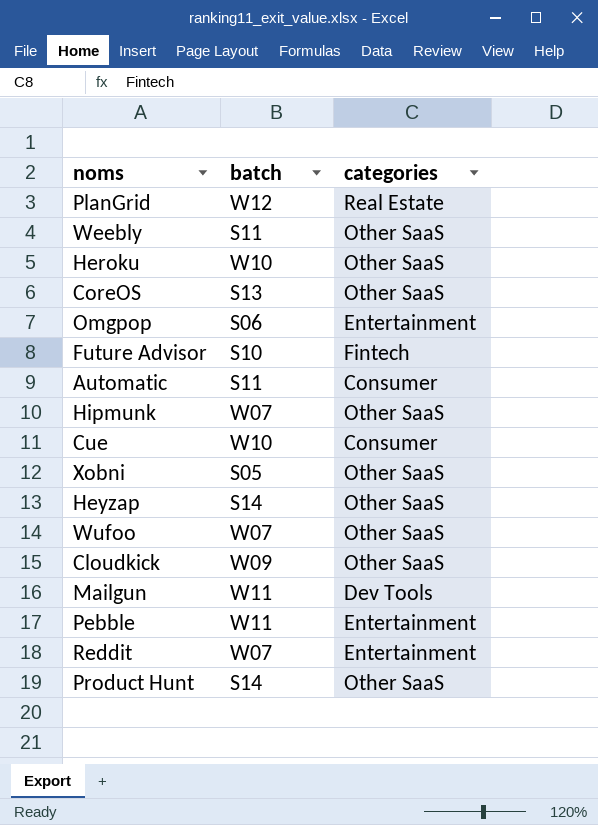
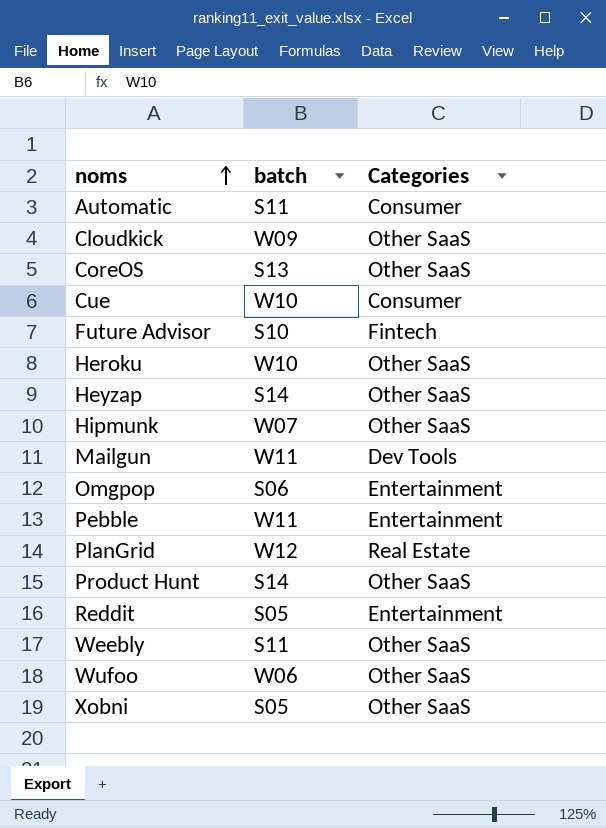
row order: none -> noms ascending
column name: categories -> Categories
Reddit | batch: W07 -> S05
Wufoo | batch: W07 -> W06

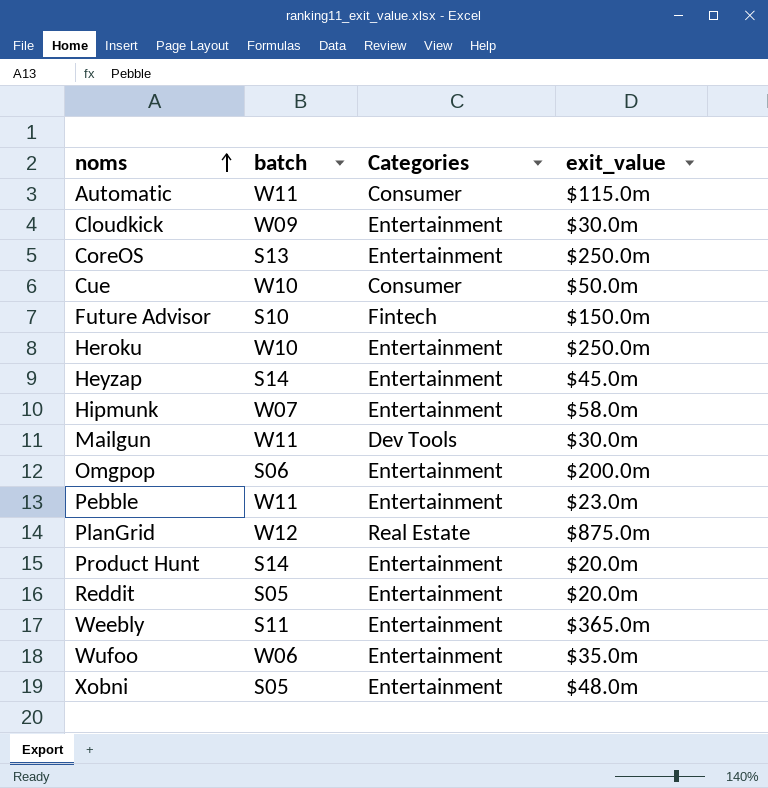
column exit_value | position: none -> 4
Automatic | batch: S11 -> W11
Cloudkick | Categories: Other SaaS -> Entertainment
CoreOS | Categories: Other SaaS -> Entertainment
Heroku | Categories: Other SaaS -> Entertainment
Heyzap | Categories: Other SaaS -> Entertainment
Hipmunk | Categories: Other SaaS -> Entertainment
Product Hunt | Categories: Other SaaS -> Entertainment
Weebly | Categories: Other SaaS -> Entertainment
Wufoo | Categories: Other SaaS -> Entertainment
Xobni | Categories: Other SaaS -> Entertainment

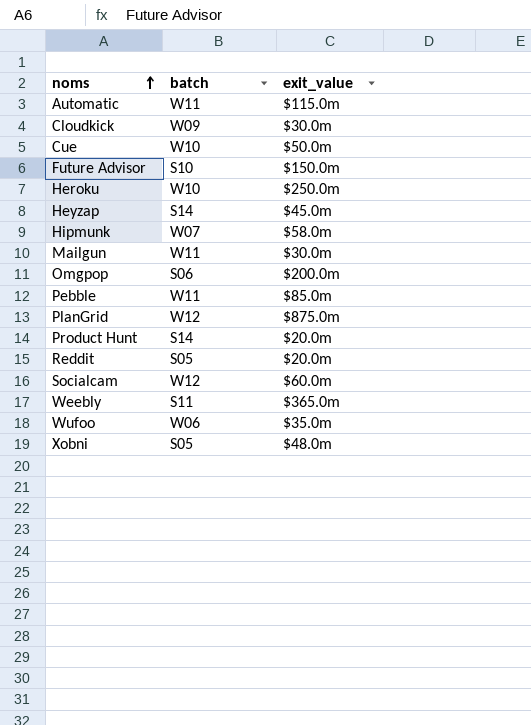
column Categories | position: 3 -> none
row CoreOS: S13 | Entertainment | $250.0m -> none
Pebble | exit_value: $23.0m -> $85.0m
row Socialcam: none -> W12 | $60.0m

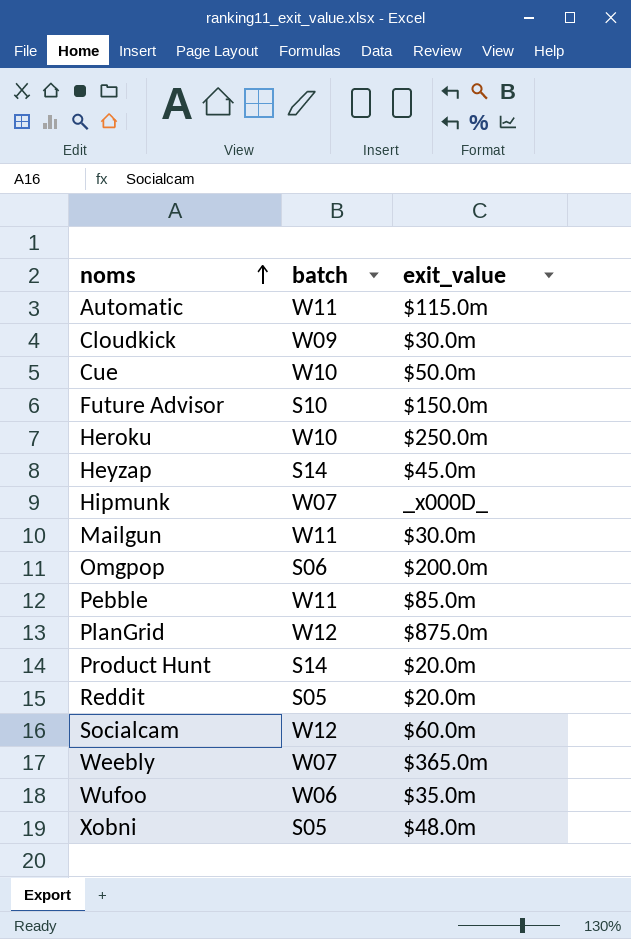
Hipmunk | exit_value: $58.0m -> _x000D_
Weebly | batch: S11 -> W07

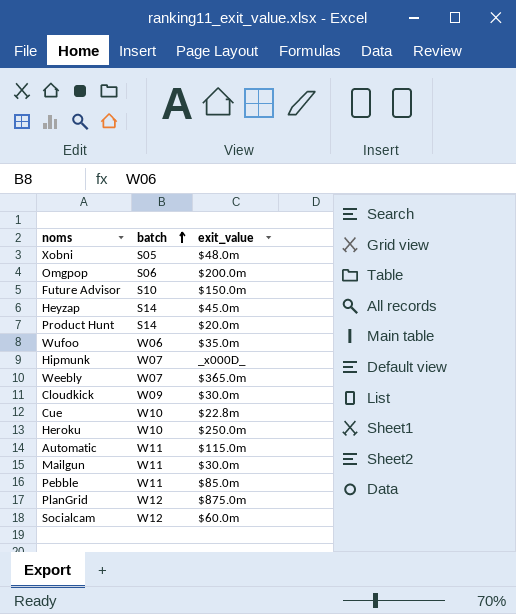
row order: noms ascending -> batch ascending
row Reddit: S05 | $20.0m -> none
Cue | exit_value: $50.0m -> $22.8m

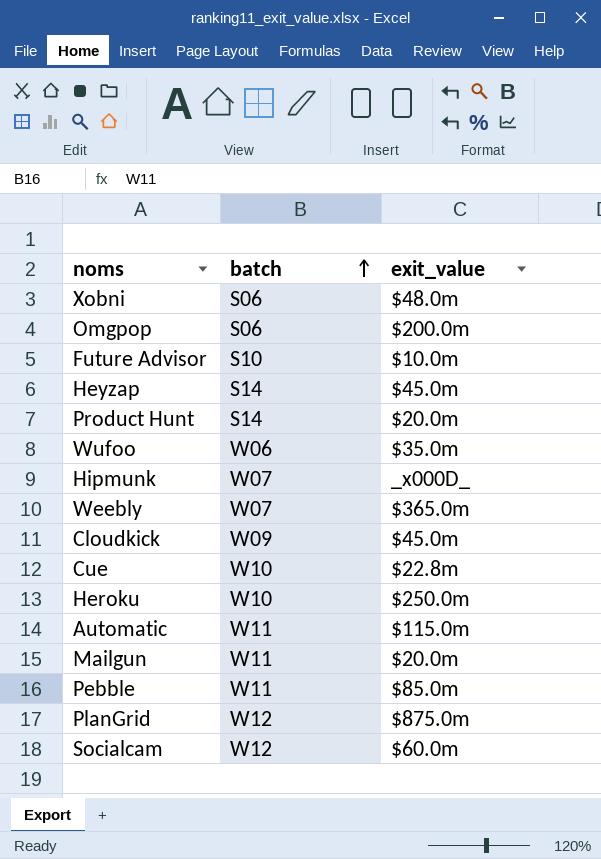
Xobni | batch: S05 -> S06
Future Advisor | exit_value: $150.0m -> $10.0m
Cloudkick | exit_value: $30.0m -> $45.0m
Mailgun | exit_value: $30.0m -> $20.0m

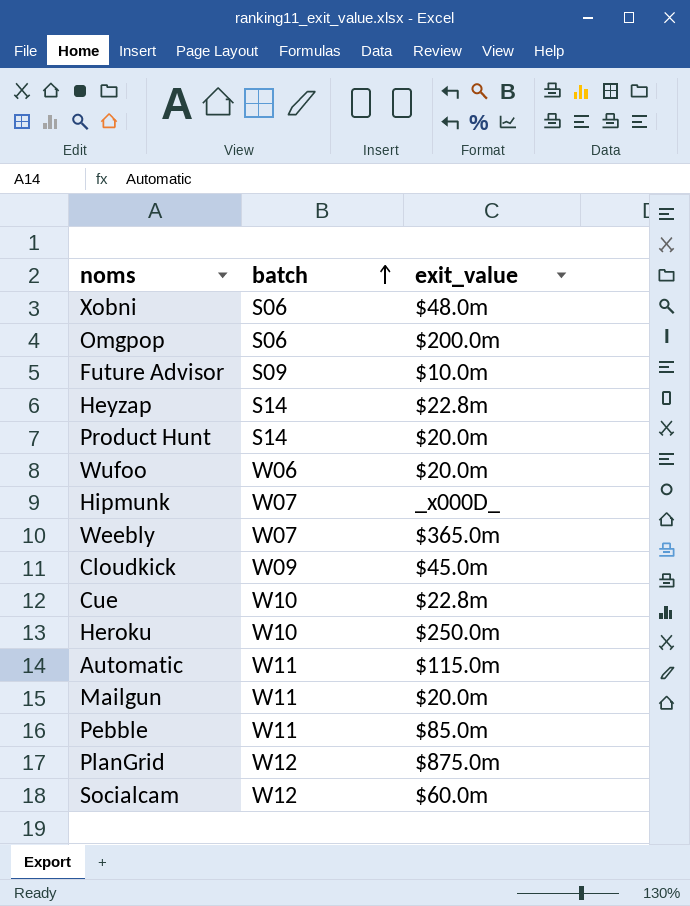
Future Advisor | batch: S10 -> S09
Heyzap | exit_value: $45.0m -> $22.8m
Wufoo | exit_value: $35.0m -> $20.0m

